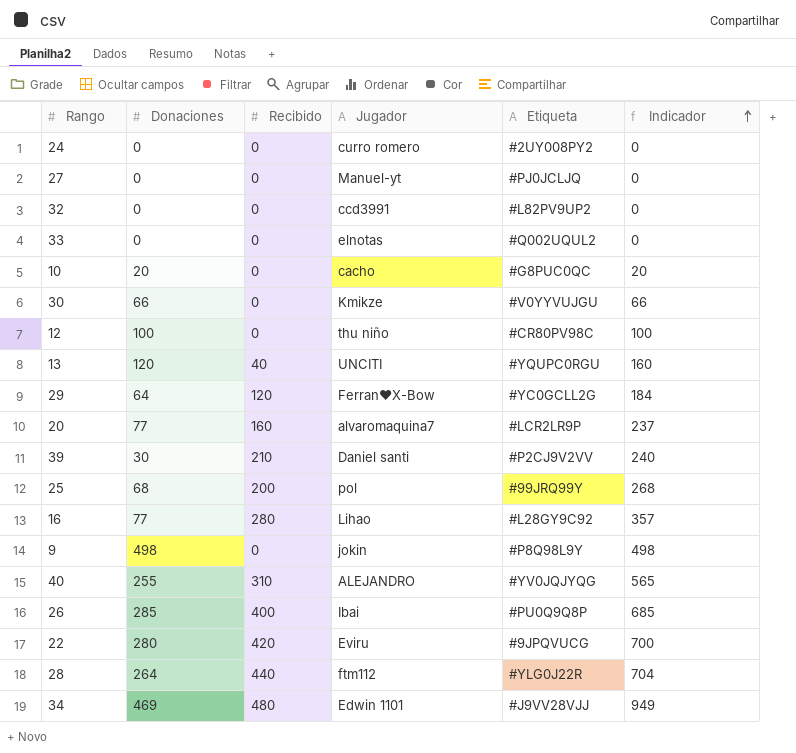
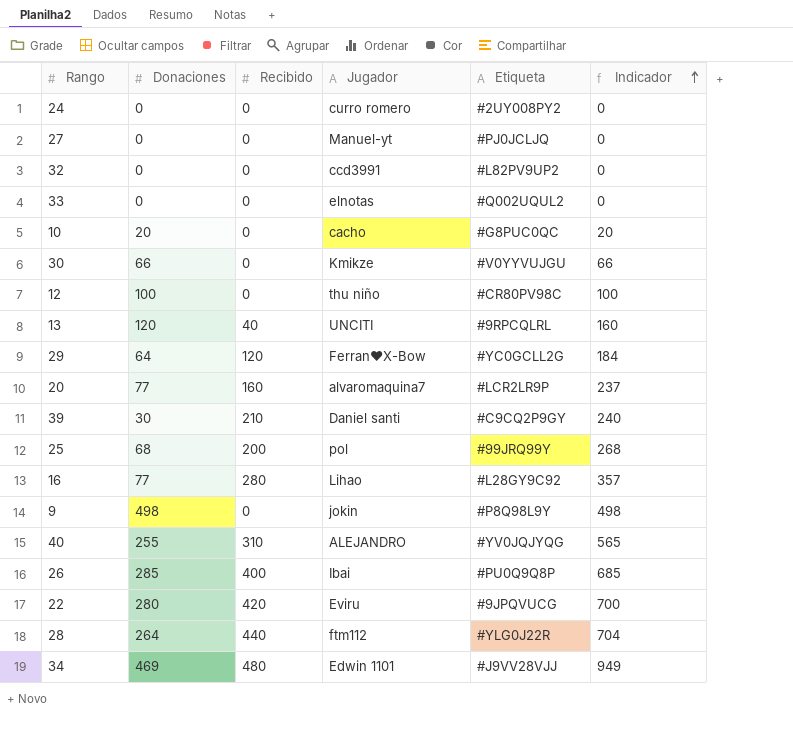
13 | Etiqueta: #YQUPC0RGU -> #9RPCQLRL
39 | Etiqueta: #P2CJ9V2VV -> #C9CQ2P9GY

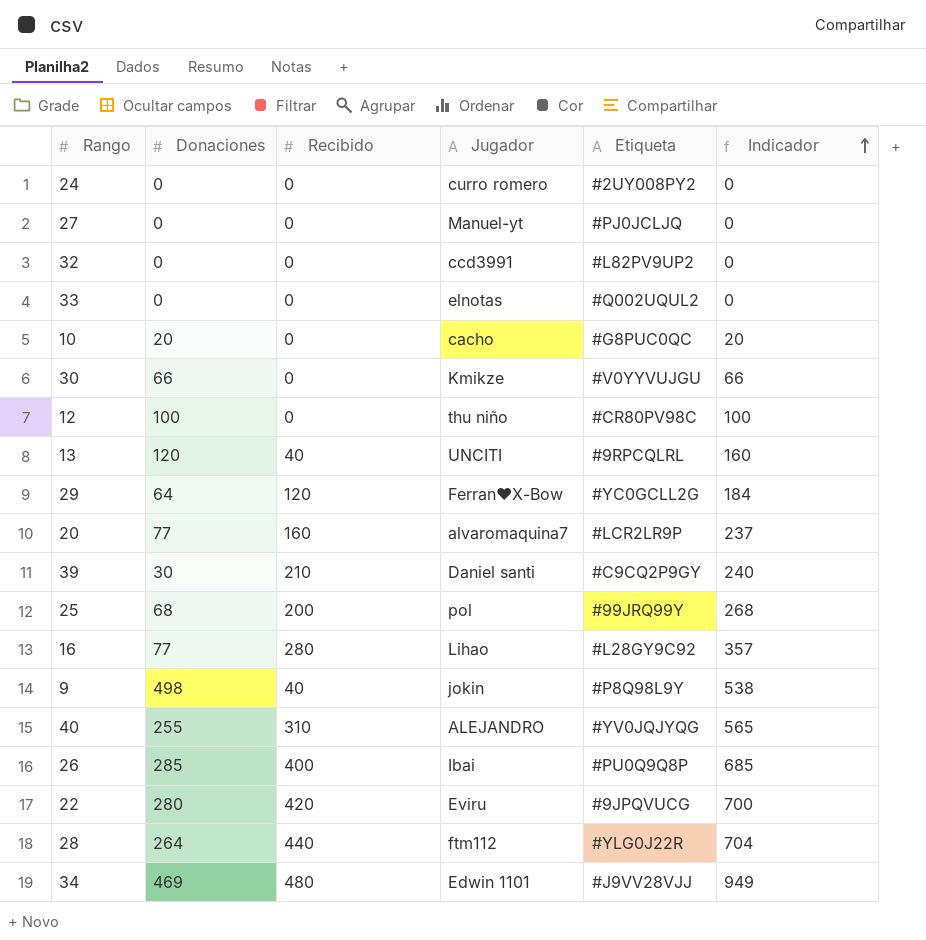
9 | Recibido: 0 -> 40
9 | Indicador: 498 -> 538

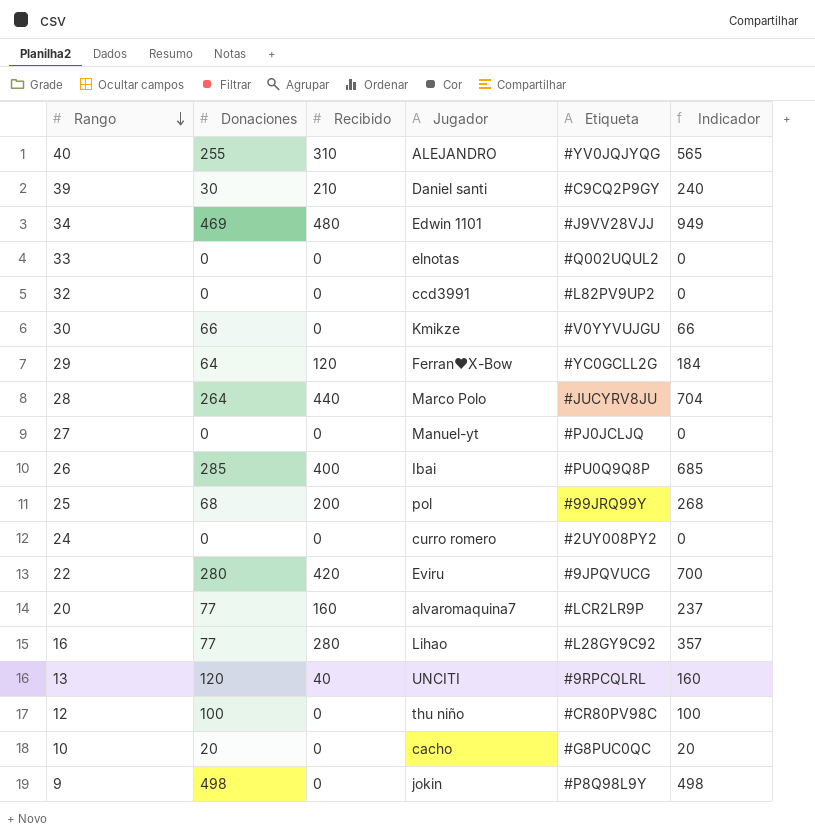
row order: Indicador ascending -> Rango descending
28 | Jugador: ftm112 -> Marco Polo
28 | Etiqueta: #YLG0J22R -> #JUCYRV8JU
9 | Recibido: 40 -> 0
9 | Indicador: 538 -> 498

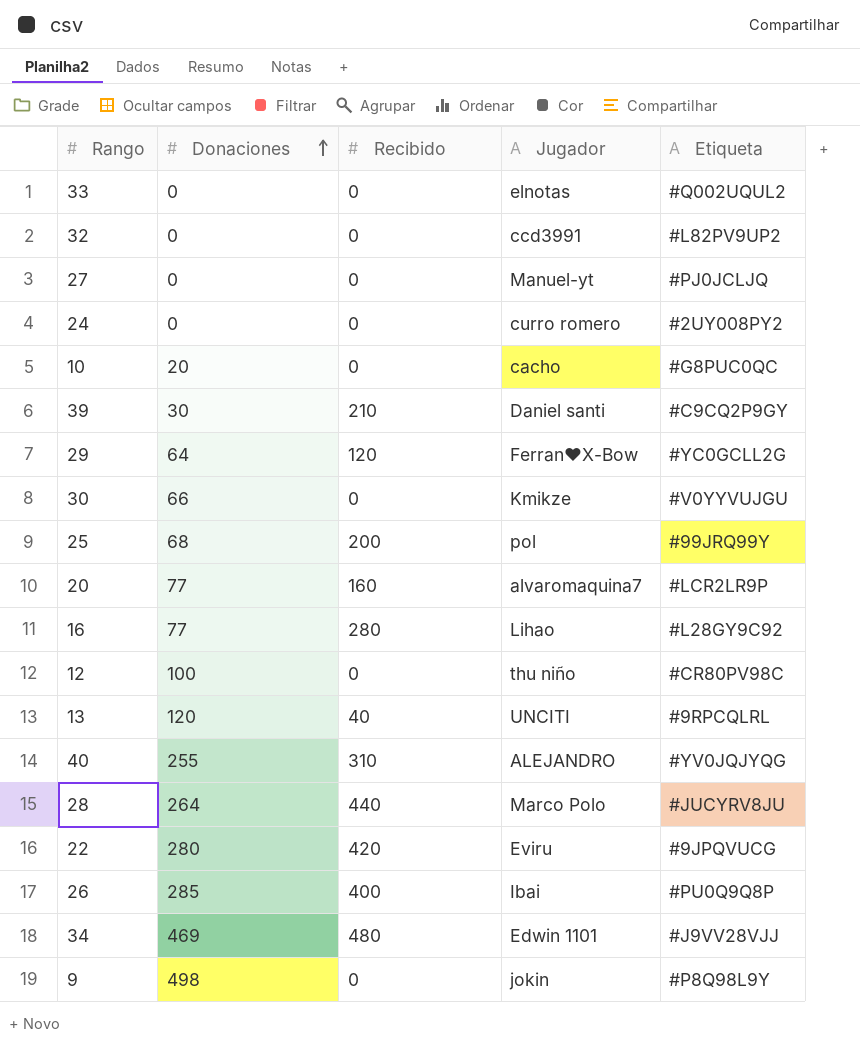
row order: Rango descending -> Donaciones ascending
column Indicador | formula: [Donaciones] + [Recibido] -> none

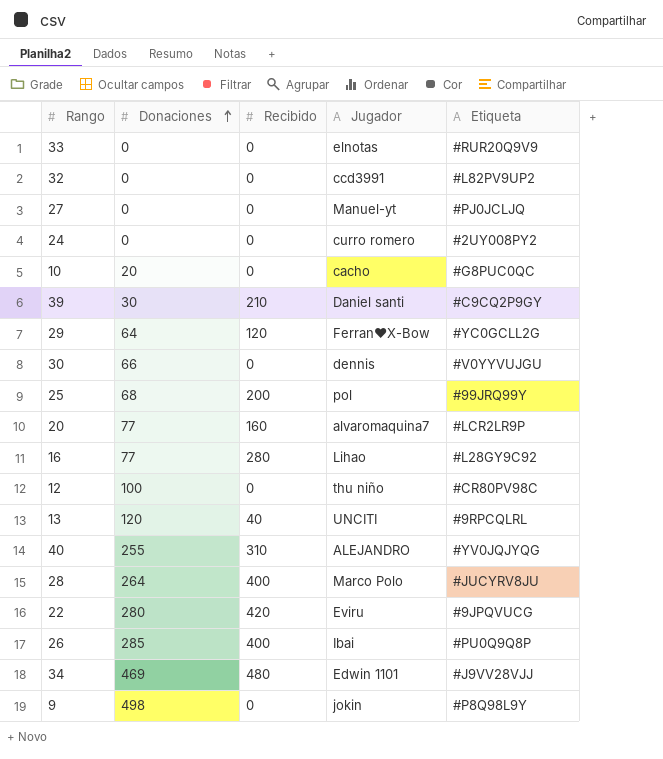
33 | Etiqueta: #Q002UQUL2 -> #RUR20Q9V9
30 | Jugador: Kmikze -> dennis
28 | Recibido: 440 -> 400

